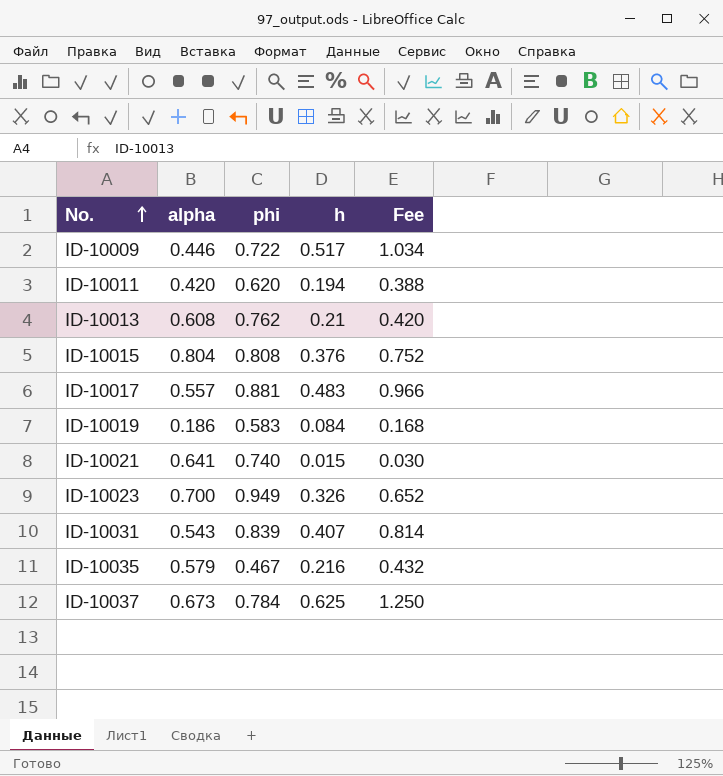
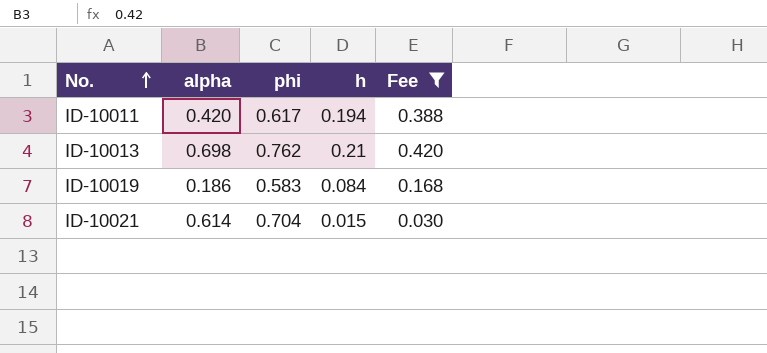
filter: none -> Fee <= 0.420
ID-10011 | phi: 0.620 -> 0.617
ID-10013 | alpha: 0.608 -> 0.698
ID-10021 | alpha: 0.641 -> 0.614
ID-10021 | phi: 0.740 -> 0.704

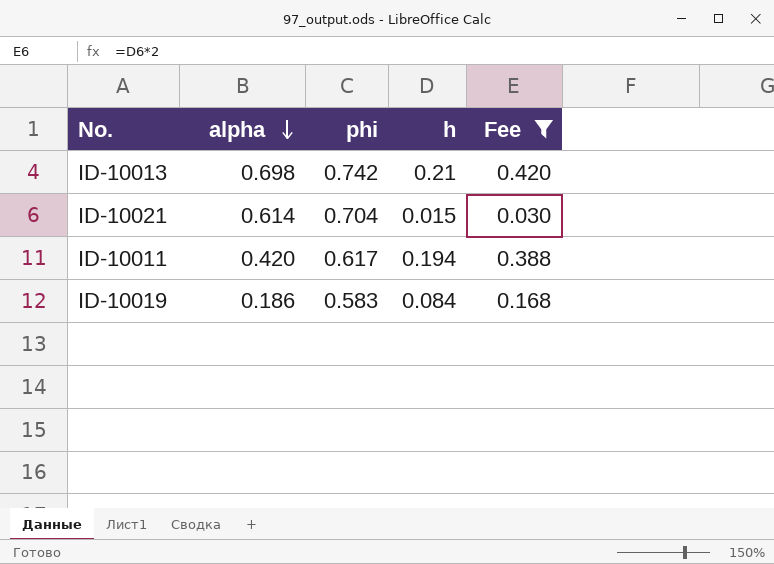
row order: No. ascending -> alpha descending
ID-10013 | phi: 0.762 -> 0.742

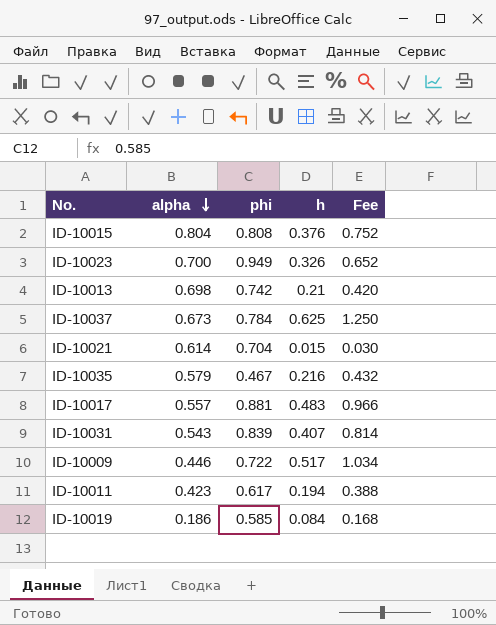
filter: Fee <= 0.420 -> none
ID-10011 | alpha: 0.420 -> 0.423
ID-10019 | phi: 0.583 -> 0.585

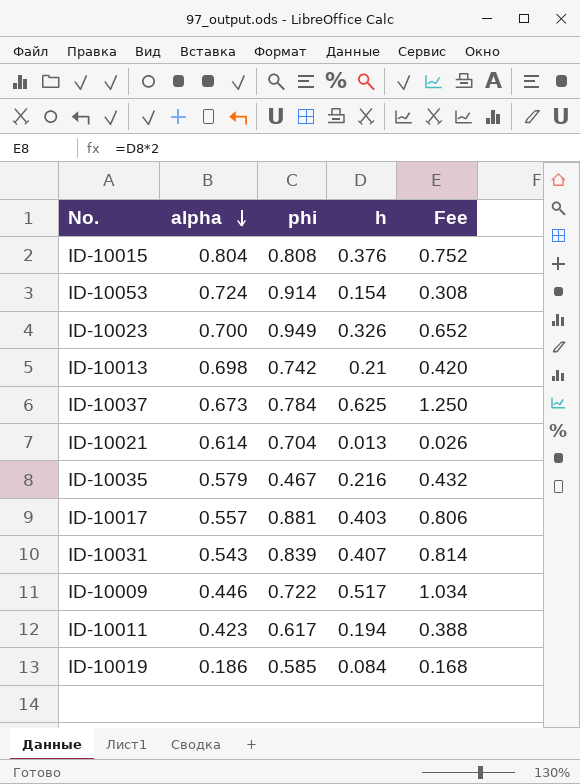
row ID-10053: none -> 0.724 | 0.914 | 0.154 | 0.308
ID-10021 | h: 0.015 -> 0.013
ID-10021 | Fee: 0.030 -> 0.026
ID-10017 | h: 0.483 -> 0.403
ID-10017 | Fee: 0.966 -> 0.806

